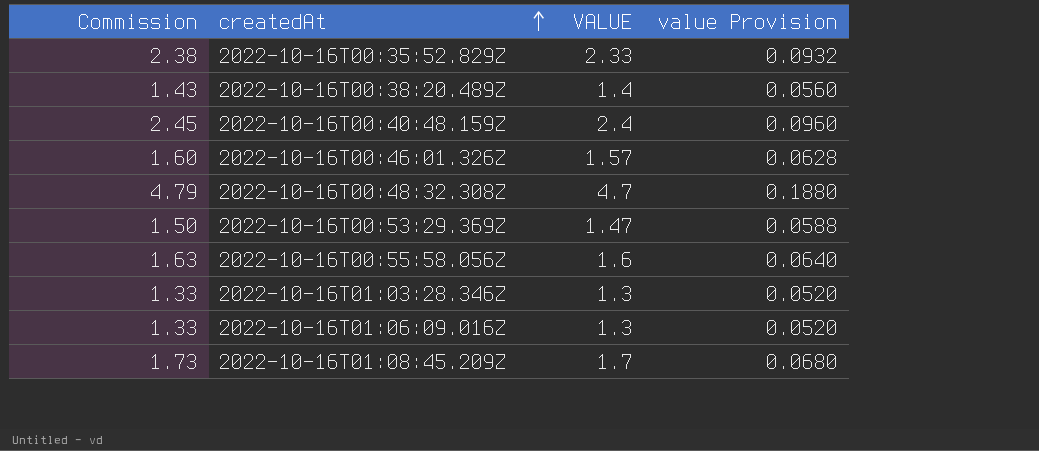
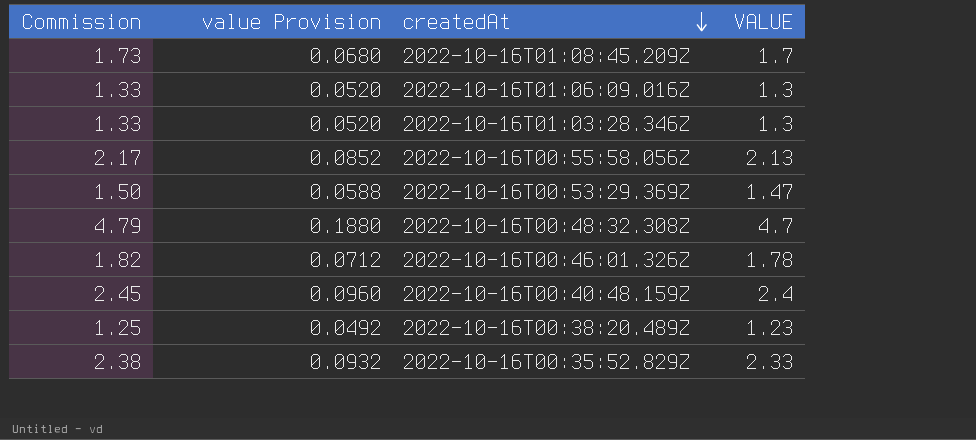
row order: createdAt ascending -> createdAt descending
column value Provision | position: 4 -> 2
2022-10-16T00:55:58.056Z | Commission: 1.63 -> 2.17
2022-10-16T00:55:58.056Z | value Provision: 0.0640 -> 0.0852
2022-10-16T00:55:58.056Z | VALUE: 1.6 -> 2.13
2022-10-16T00:46:01.326Z | Commission: 1.60 -> 1.82
2022-10-16T00:46:01.326Z | value Provision: 0.0628 -> 0.0712
2022-10-16T00:46:01.326Z | VALUE: 1.57 -> 1.78
2022-10-16T00:38:20.489Z | Commission: 1.43 -> 1.25
2022-10-16T00:38:20.489Z | value Provision: 0.0560 -> 0.0492
2022-10-16T00:38:20.489Z | VALUE: 1.4 -> 1.23

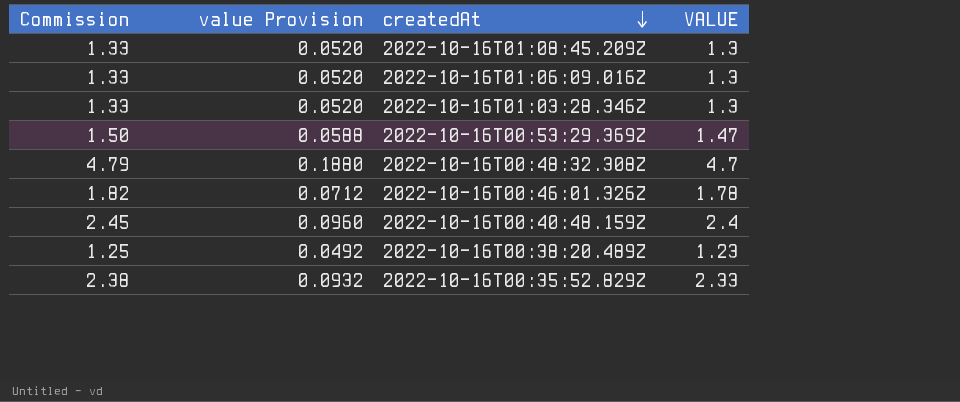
row 2022-10-16T00:55:58.056Z: 2.17 | 0.0852 | 2.13 -> none
2022-10-16T01:08:45.209Z | Commission: 1.73 -> 1.33
2022-10-16T01:08:45.209Z | value Provision: 0.0680 -> 0.0520
2022-10-16T01:08:45.209Z | VALUE: 1.7 -> 1.3

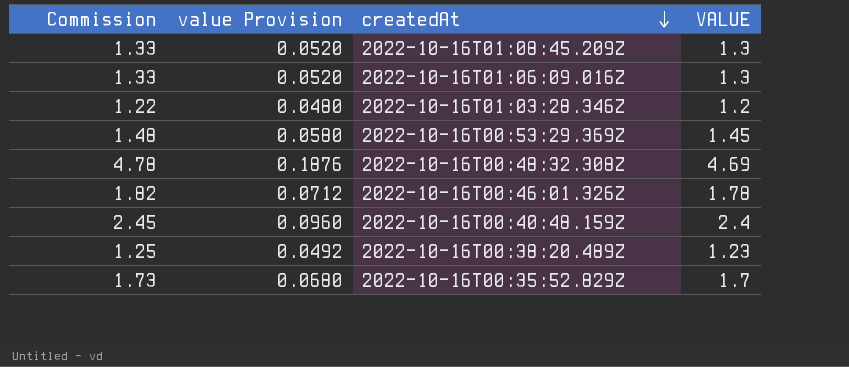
2022-10-16T01:03:28.346Z | Commission: 1.33 -> 1.22
2022-10-16T01:03:28.346Z | value Provision: 0.0520 -> 0.0480
2022-10-16T01:03:28.346Z | VALUE: 1.3 -> 1.2
2022-10-16T00:53:29.369Z | Commission: 1.50 -> 1.48
2022-10-16T00:53:29.369Z | value Provision: 0.0588 -> 0.0580
2022-10-16T00:53:29.369Z | VALUE: 1.47 -> 1.45
2022-10-16T00:48:32.308Z | Commission: 4.79 -> 4.78
2022-10-16T00:48:32.308Z | value Provision: 0.1880 -> 0.1876
2022-10-16T00:48:32.308Z | VALUE: 4.7 -> 4.69
2022-10-16T00:35:52.829Z | Commission: 2.38 -> 1.73
2022-10-16T00:35:52.829Z | value Provision: 0.0932 -> 0.0680
2022-10-16T00:35:52.829Z | VALUE: 2.33 -> 1.7

